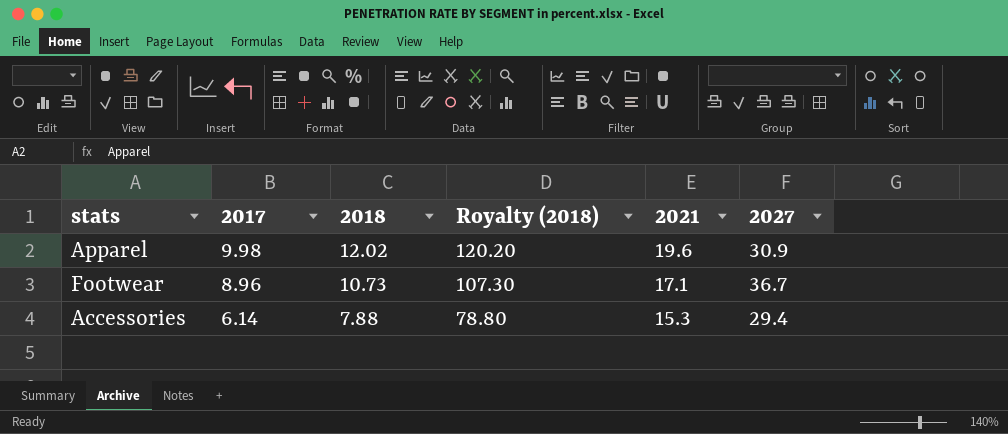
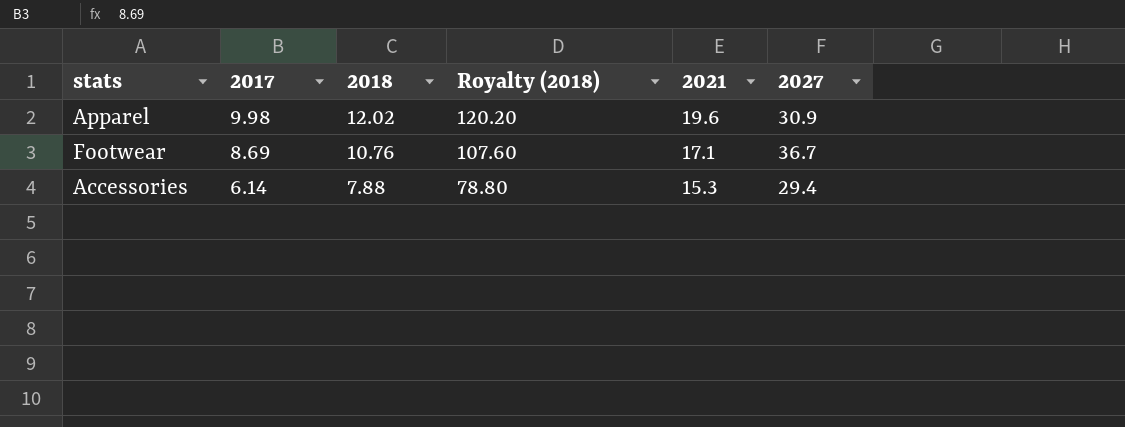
Footwear | 2017: 8.96 -> 8.69
Footwear | 2018: 10.73 -> 10.76
Footwear | Royalty (2018): 107.30 -> 107.60

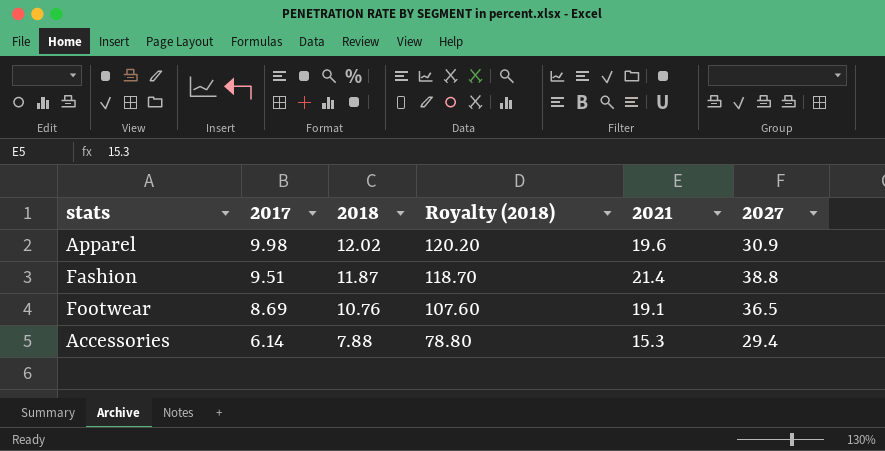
row Fashion: none -> 9.51 | 11.87 | 118.70 | 21.4 | 38.8
Footwear | 2021: 17.1 -> 19.1
Footwear | 2027: 36.7 -> 36.5

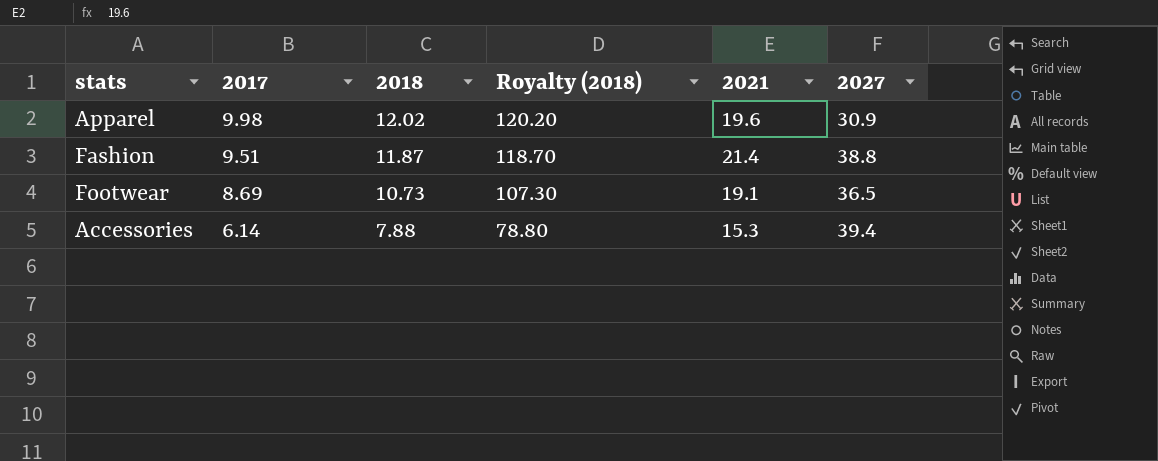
Footwear | 2018: 10.76 -> 10.73
Footwear | Royalty (2018): 107.60 -> 107.30
Accessories | 2027: 29.4 -> 39.4

